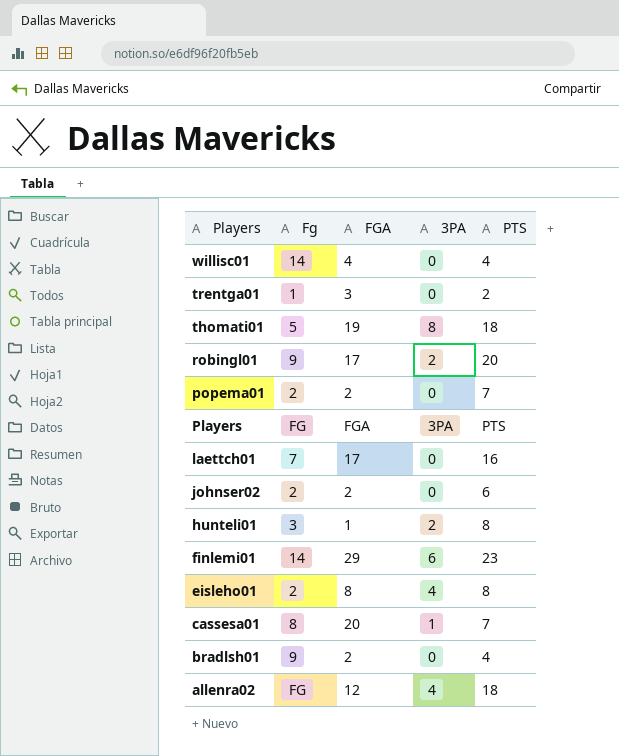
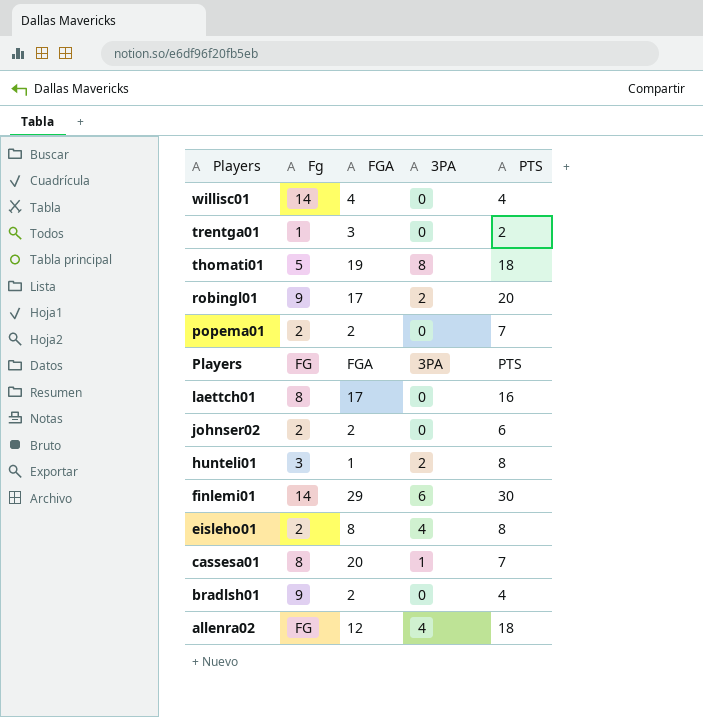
laettch01 | Fg: 7 -> 8
finlemi01 | PTS: 23 -> 30

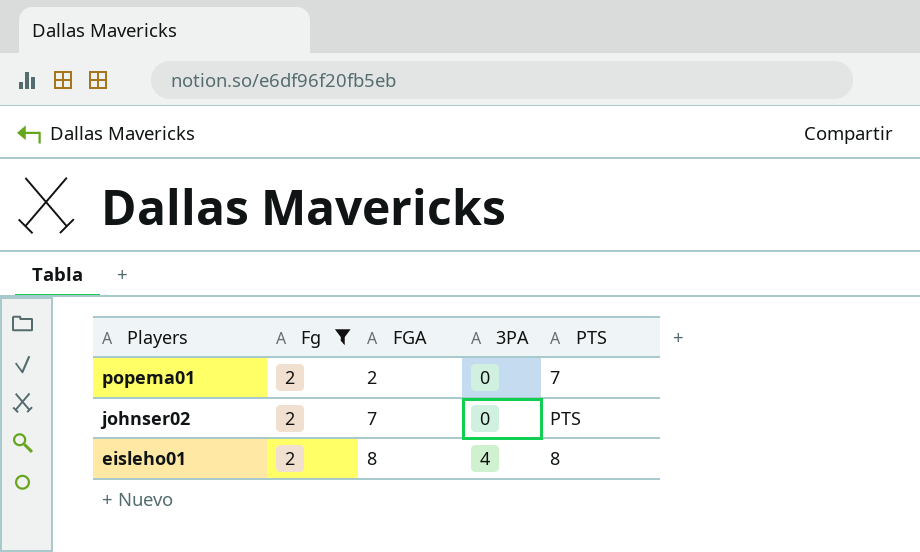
filter: none -> Fg = 2
johnser02 | FGA: 2 -> 7
johnser02 | PTS: 6 -> PTS

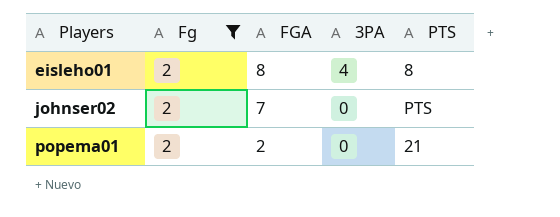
row order: Players descending -> Players ascending
popema01 | PTS: 7 -> 21

